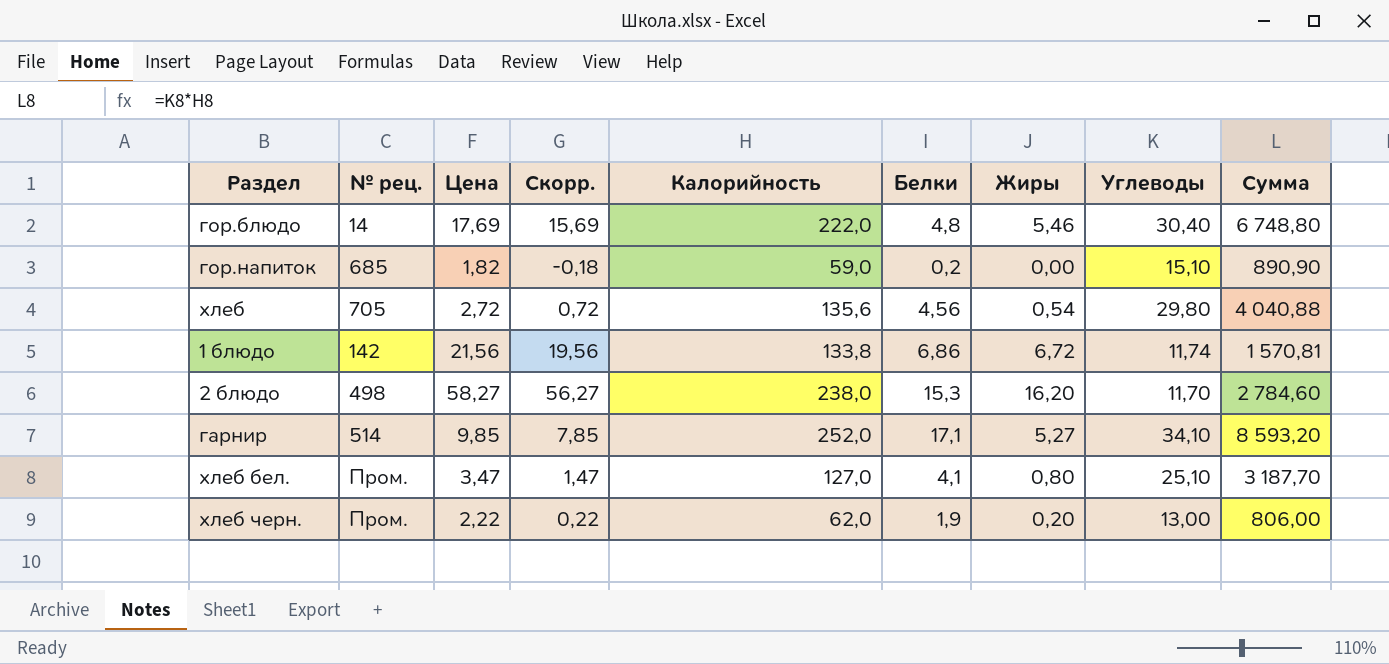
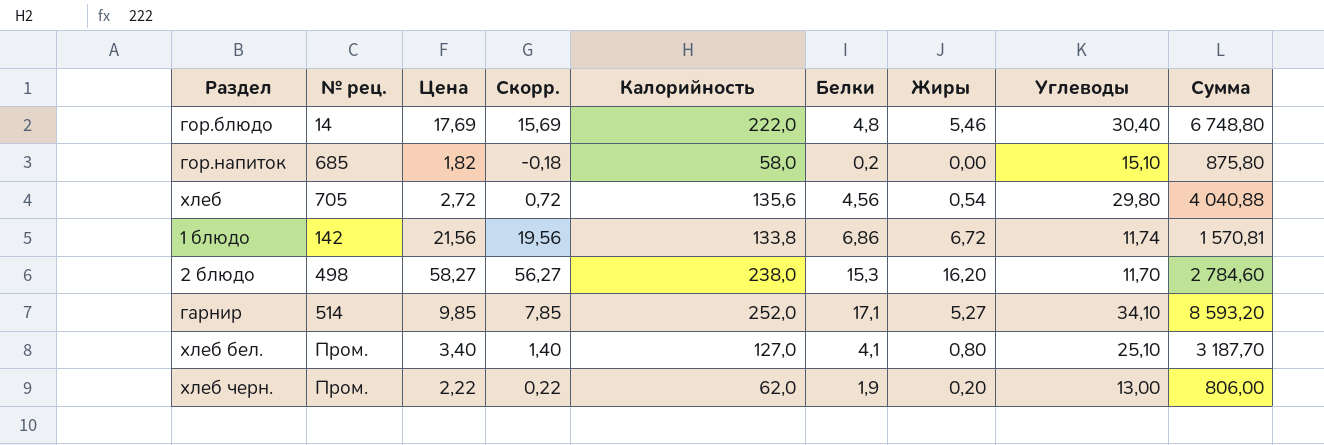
гор.напиток | Калорийность: 59,0 -> 58,0
гор.напиток | Сумма: 890,90 -> 875,80
хлеб бел. | Цена: 3,47 -> 3,40
хлеб бел. | Скорр.: 1,47 -> 1,40

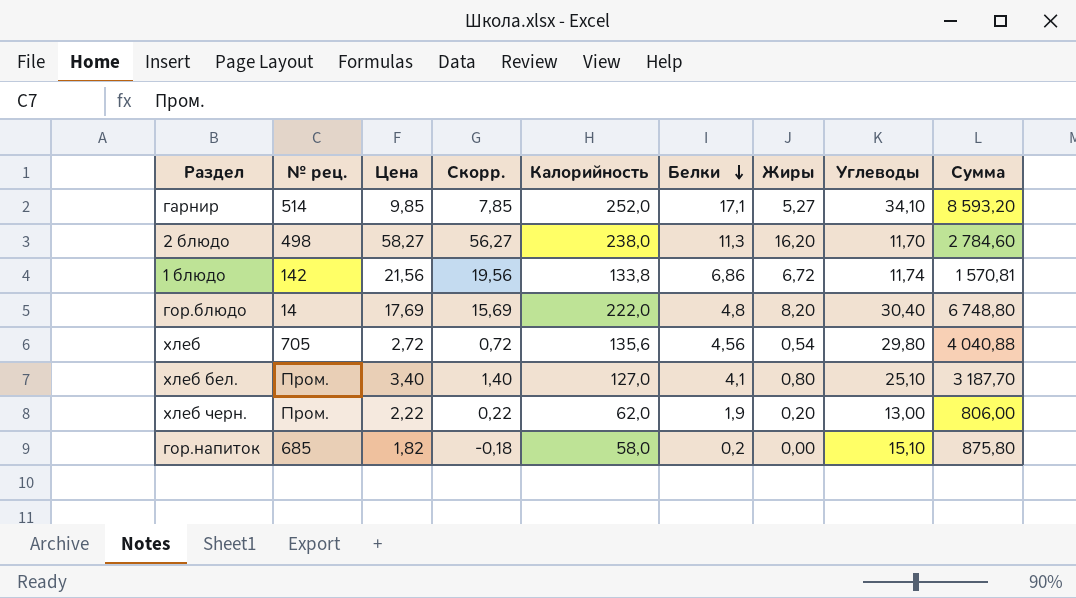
row order: none -> Белки descending
2 блюдо | Белки: 15,3 -> 11,3
гор.блюдо | Жиры: 5,46 -> 8,20

